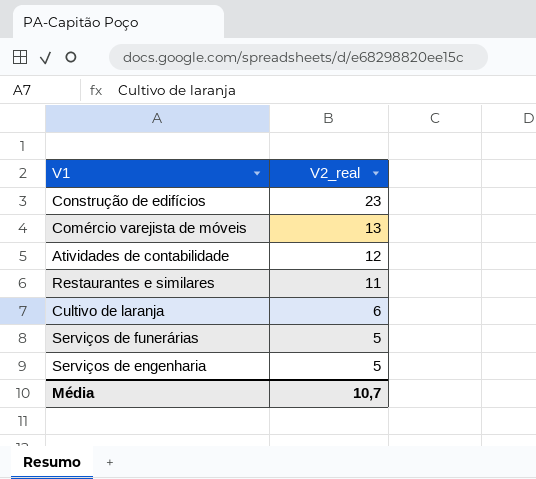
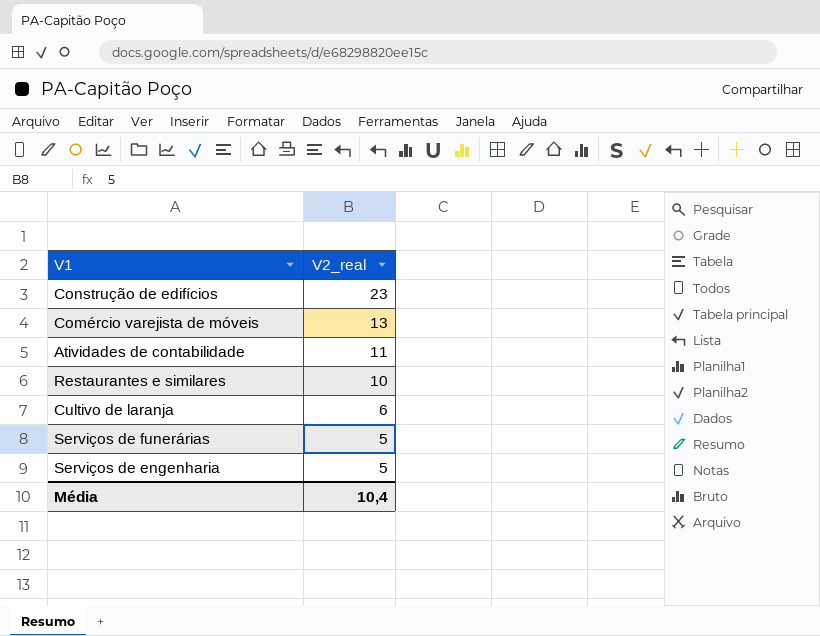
Atividades de contabilidade | V2_real: 12 -> 11
Restaurantes e similares | V2_real: 11 -> 10
Média | V2_real: 10,7 -> 10,4

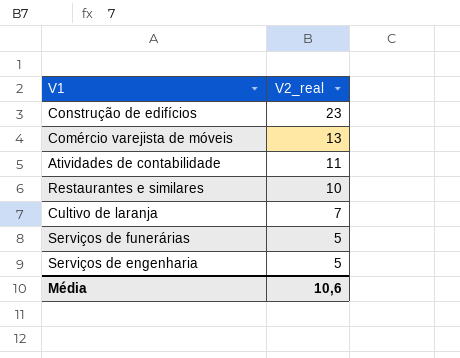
Cultivo de laranja | V2_real: 6 -> 7
Média | V2_real: 10,4 -> 10,6

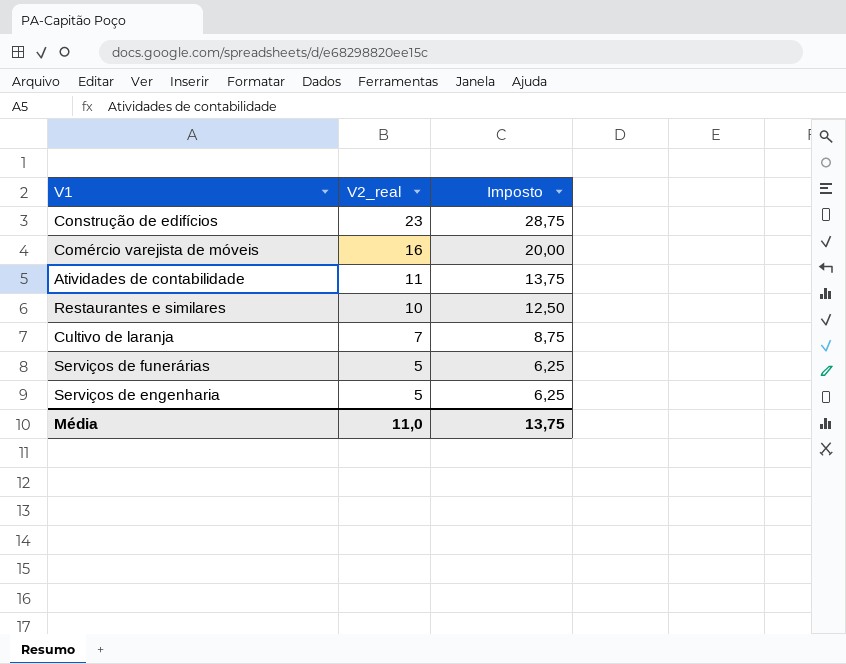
column Imposto | formula: none -> [V2_real] * 1,25
Comércio varejista de móveis | V2_real: 13 -> 16
Média | V2_real: 10,6 -> 11,0

